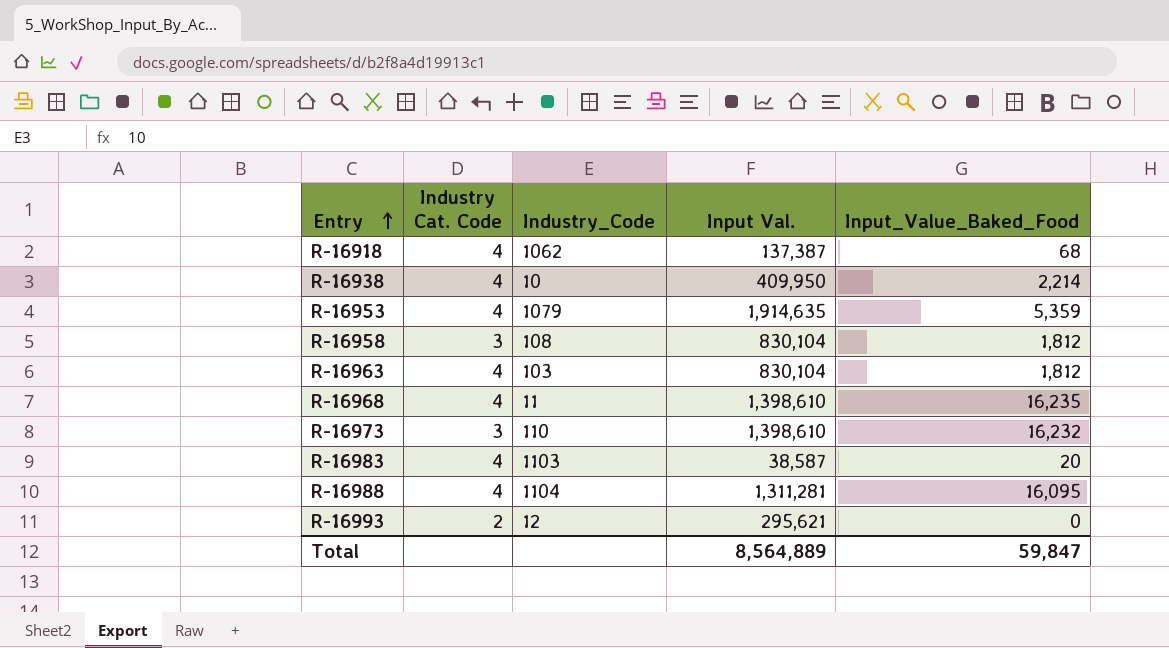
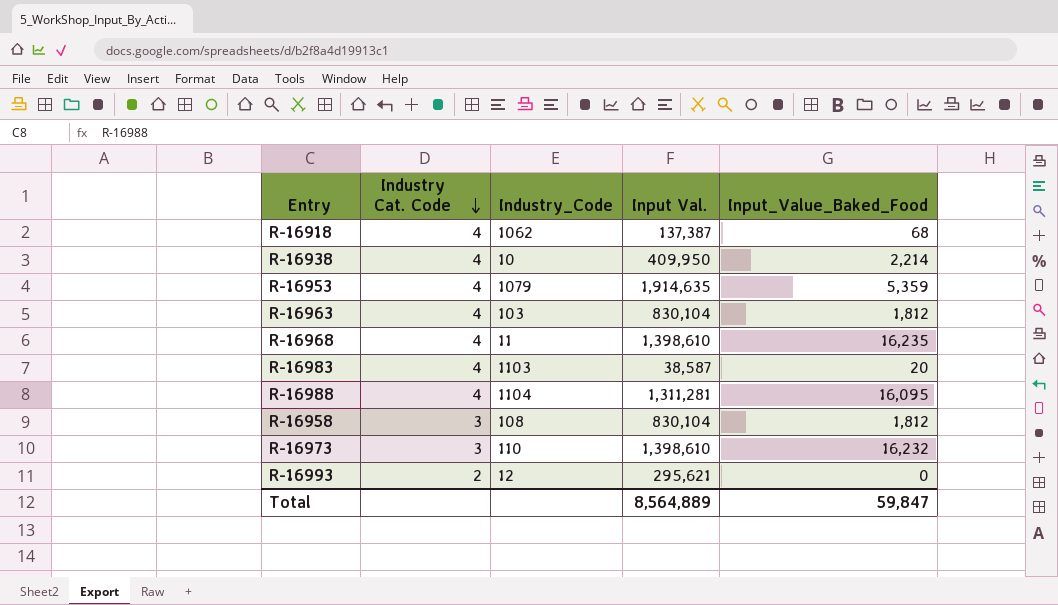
row order: Entry ascending -> Industry Cat. Code descending

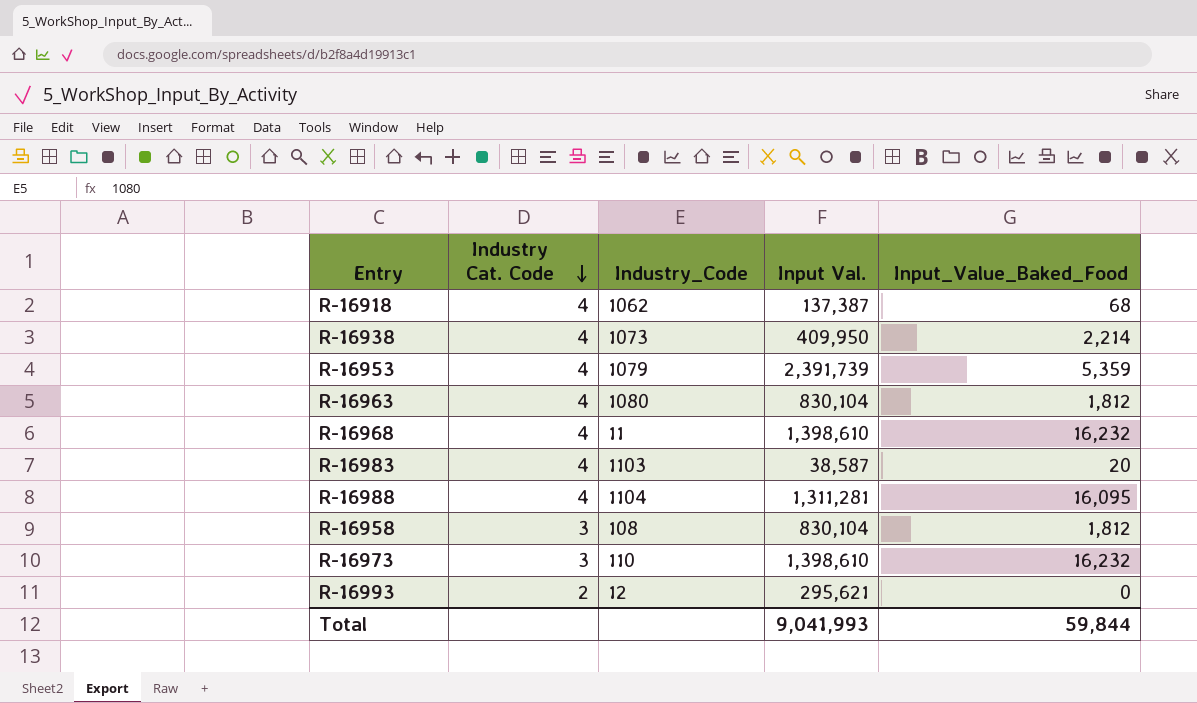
R-16938 | Industry_Code: 10 -> 1073
R-16953 | Input Val.: 1,914,635 -> 2,391,739
R-16963 | Industry_Code: 103 -> 1080
R-16968 | Input_Value_Baked_Food: 16,235 -> 16,232
Total | Input Val.: 8,564,889 -> 9,041,993
Total | Input_Value_Baked_Food: 59,847 -> 59,844

